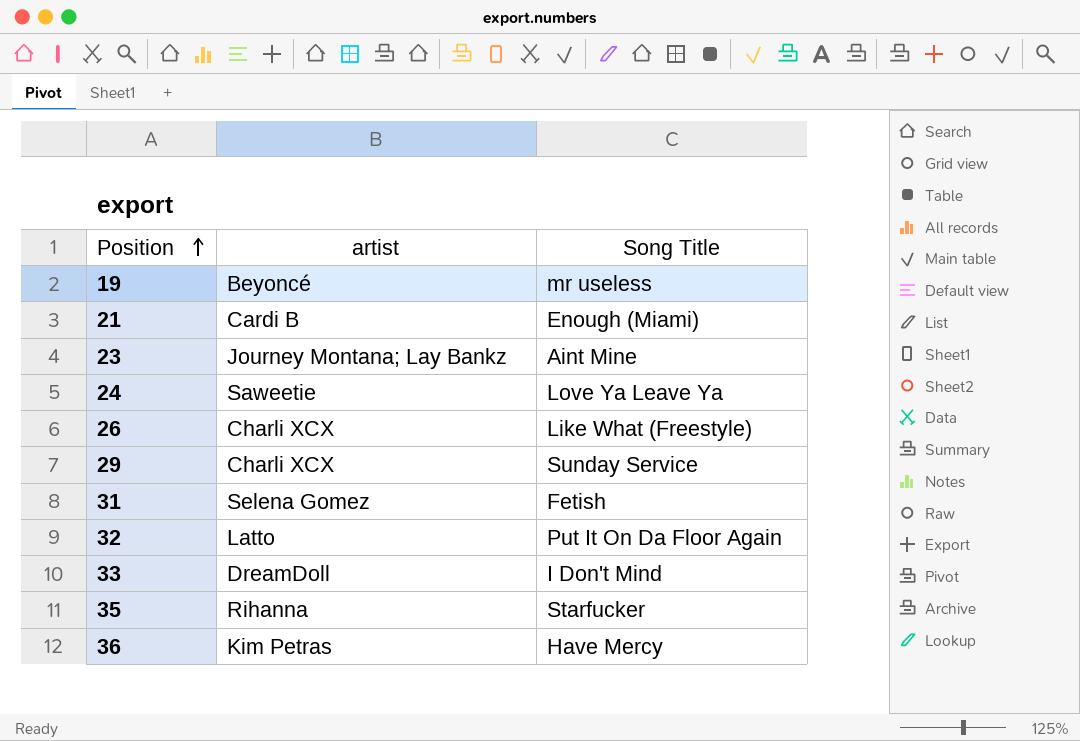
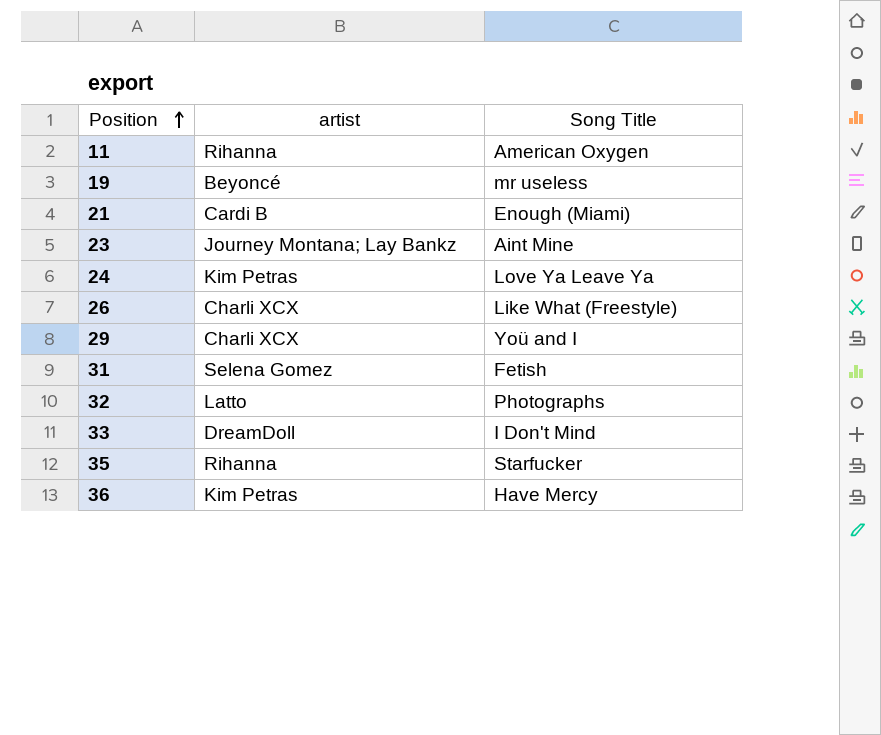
row 11: none -> Rihanna | American Oxygen
24 | artist: Saweetie -> Kim Petras
29 | Song Title: Sunday Service -> Yoü and I
32 | Song Title: Put It On Da Floor Again -> Photographs

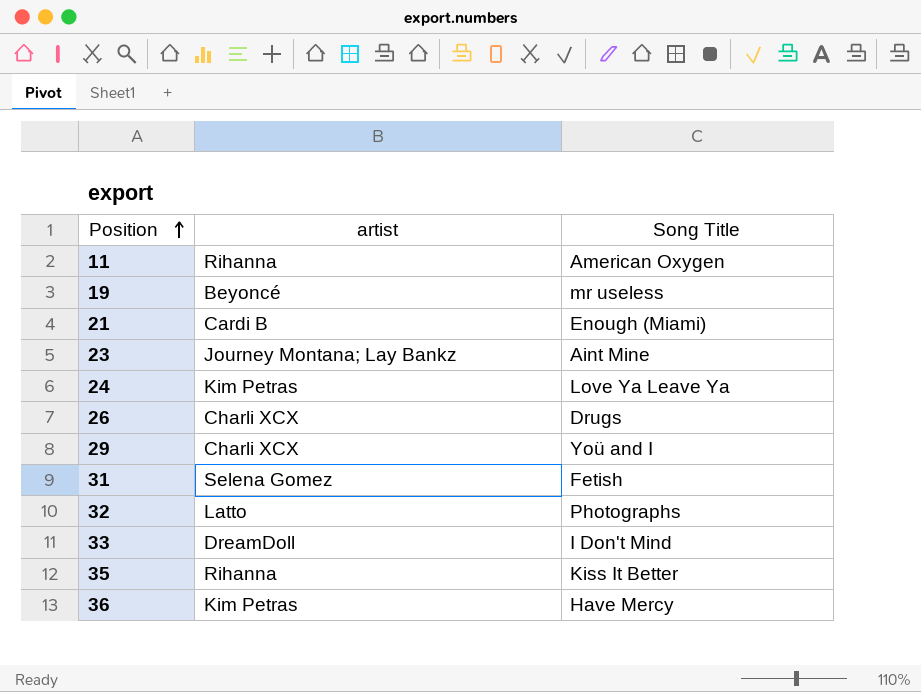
26 | Song Title: Like What (Freestyle) -> Drugs
35 | Song Title: Starfucker -> Kiss It Better

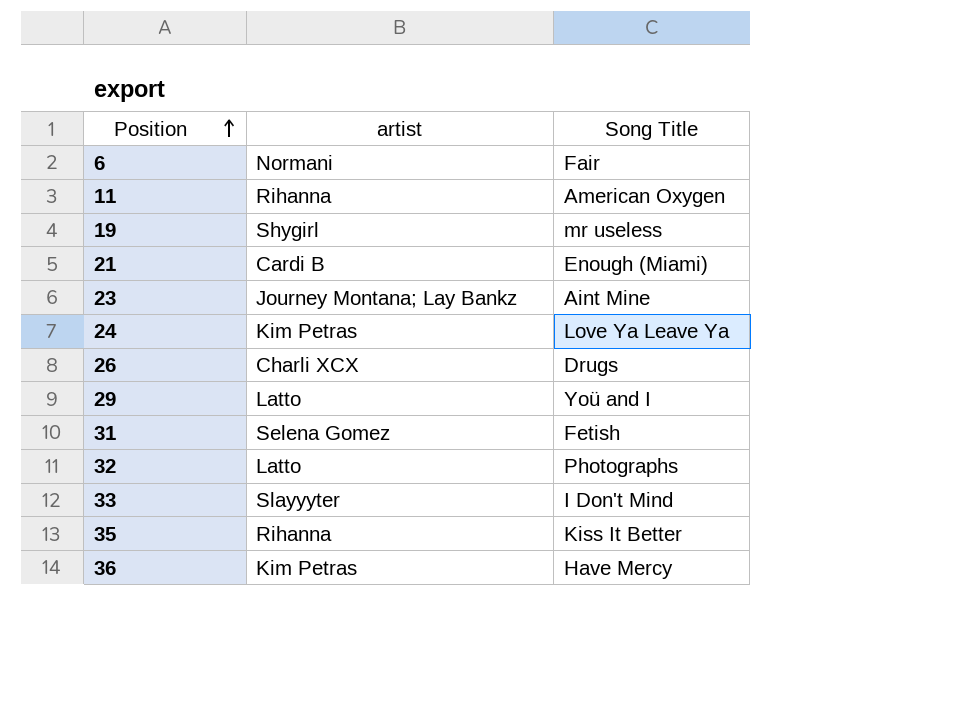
row 6: none -> Normani | Fair
19 | artist: Beyoncé -> Shygirl
29 | artist: Charli XCX -> Latto
33 | artist: DreamDoll -> Slayyyter

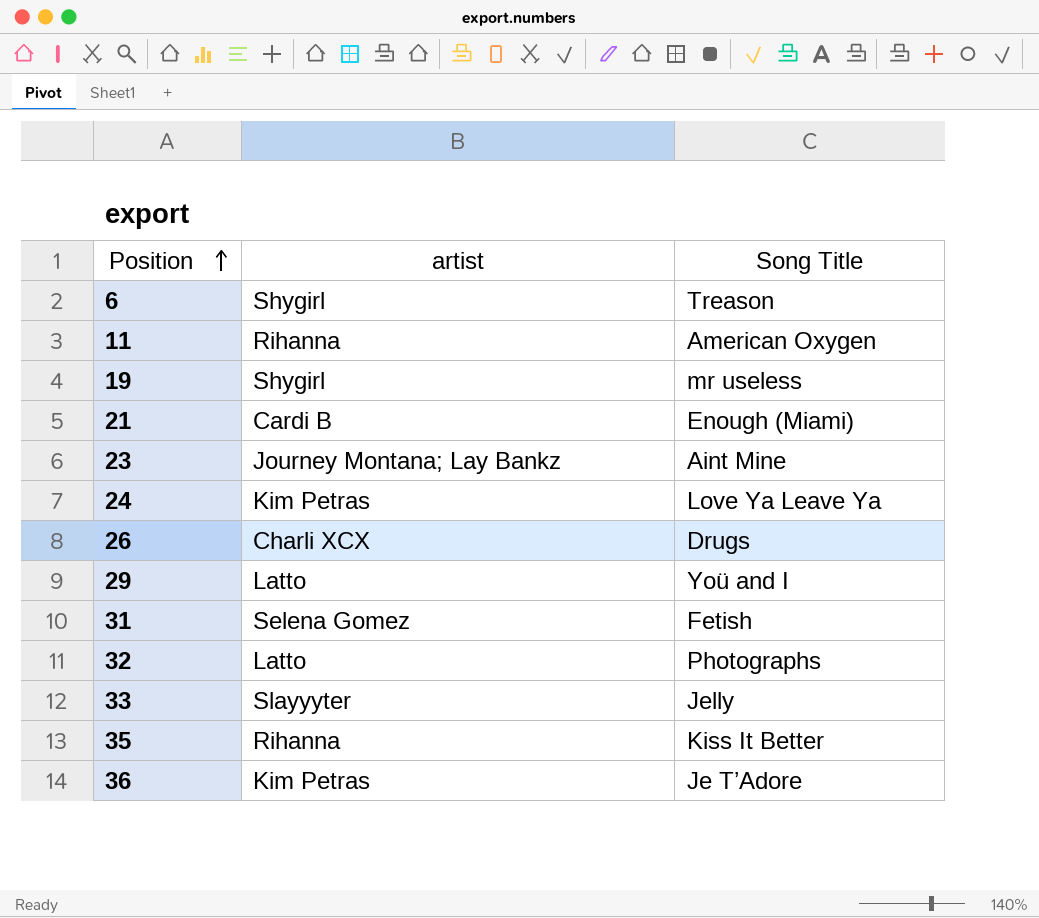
6 | artist: Normani -> Shygirl
6 | Song Title: Fair -> Treason
33 | Song Title: I Don't Mind -> Jelly
36 | Song Title: Have Mercy -> Je T’Adore

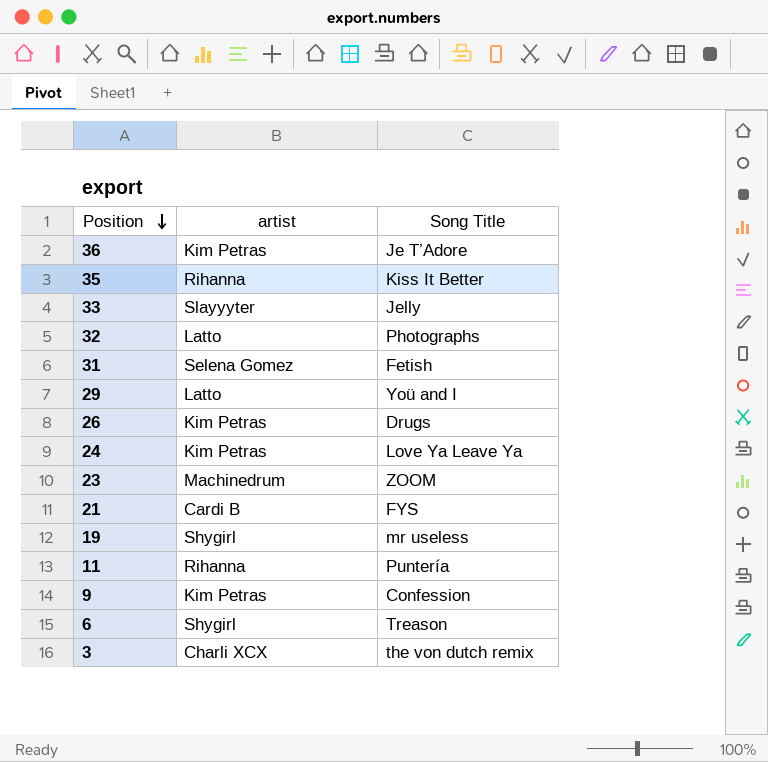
row order: Position ascending -> Position descending
26 | artist: Charli XCX -> Kim Petras
23 | artist: Journey Montana; Lay Bankz -> Machinedrum
23 | Song Title: Aint Mine -> ZOOM
21 | Song Title: Enough (Miami) -> FYS
11 | Song Title: American Oxygen -> Puntería
row 9: none -> Kim Petras | Confession
row 3: none -> Charli XCX | the von dutch remix

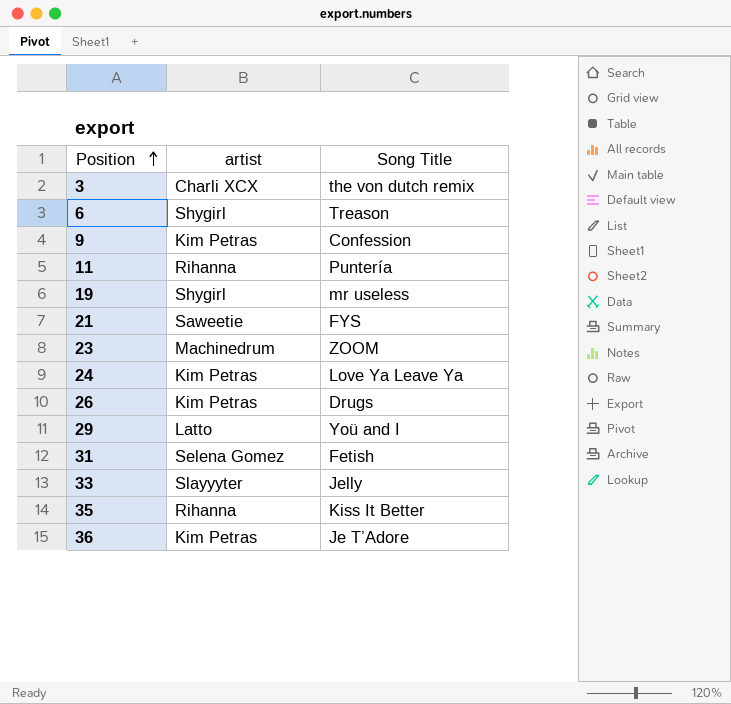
row order: Position descending -> Position ascending
row 32: Latto | Photographs -> none
21 | artist: Cardi B -> Saweetie

